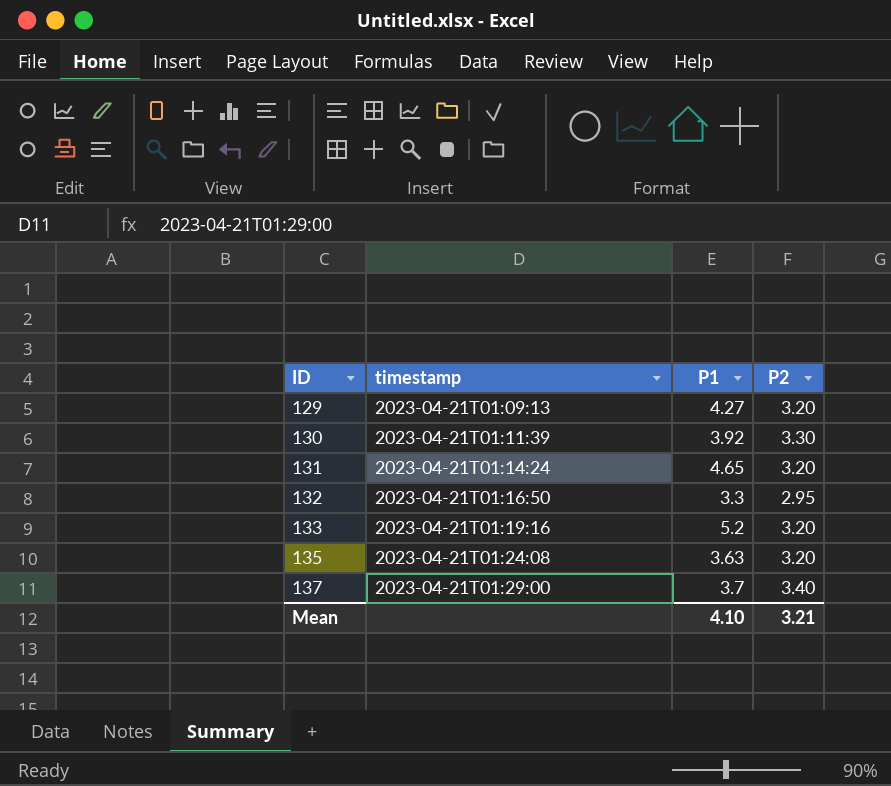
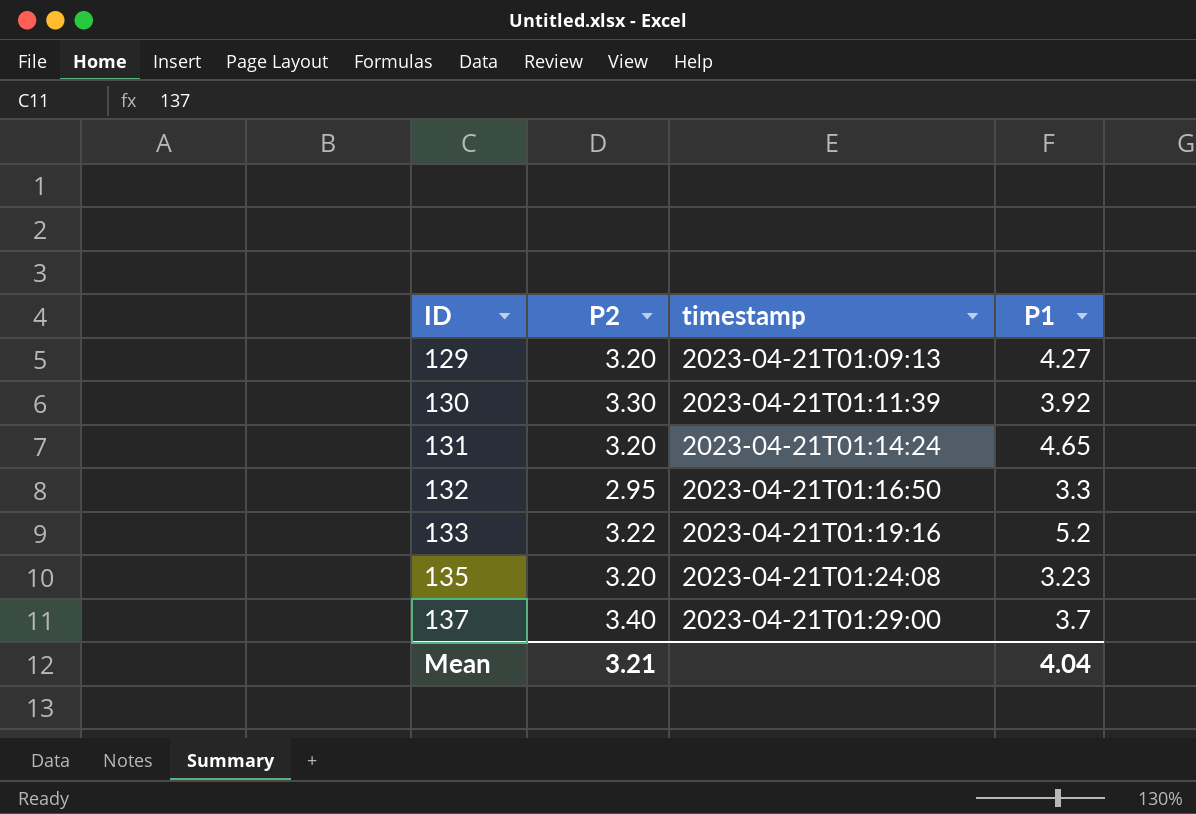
column P2 | position: 4 -> 2
133 | P2: 3.20 -> 3.22
135 | P1: 3.63 -> 3.23
Mean | P1: 4.10 -> 4.04

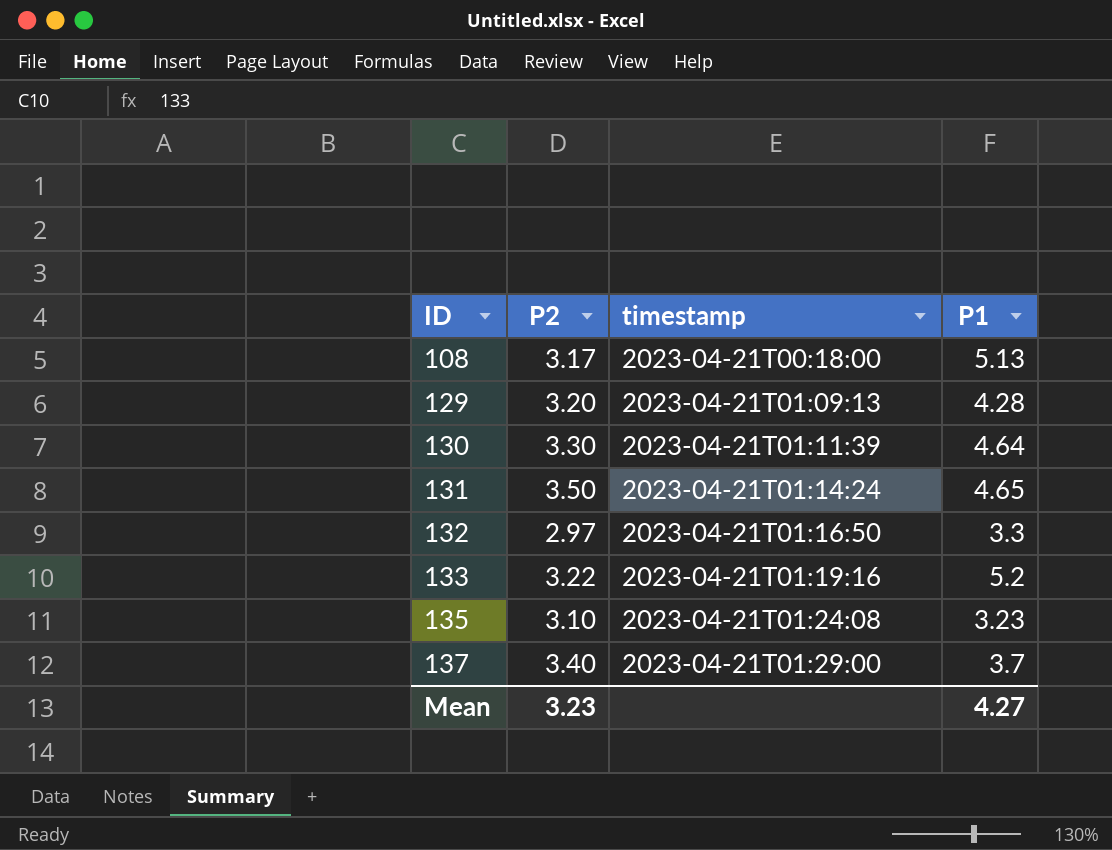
row 108: none -> 3.17 | 2023-04-21T00:18:00 | 5.13
129 | P1: 4.27 -> 4.28
130 | P1: 3.92 -> 4.64
131 | P2: 3.20 -> 3.50
132 | P2: 2.95 -> 2.97
135 | P2: 3.20 -> 3.10
Mean | P2: 3.21 -> 3.23
Mean | P1: 4.04 -> 4.27

